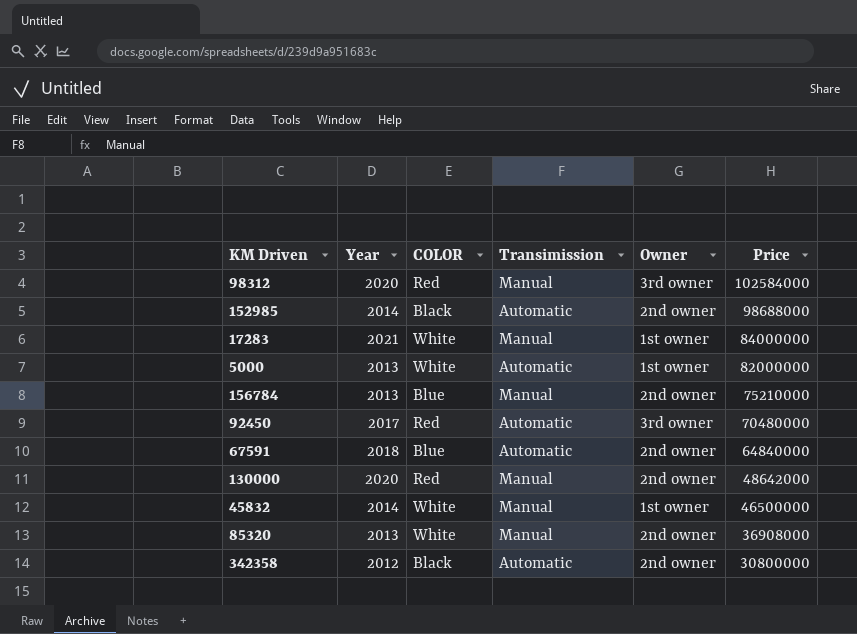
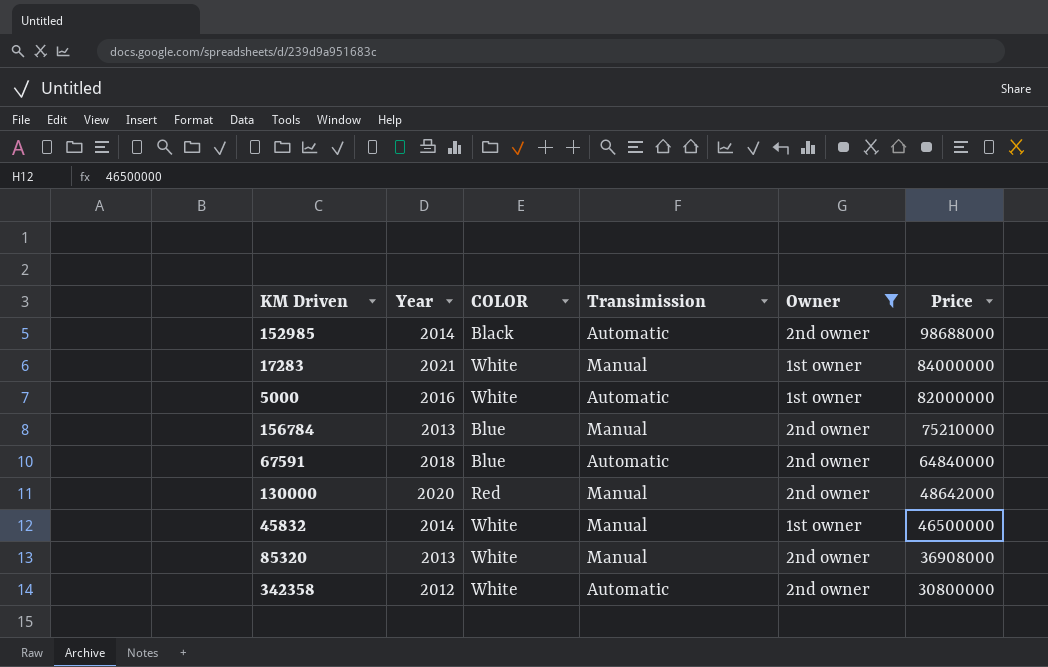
filter: none -> Owner != 3rd owner
5000 | Year: 2013 -> 2016
342358 | COLOR: Black -> White

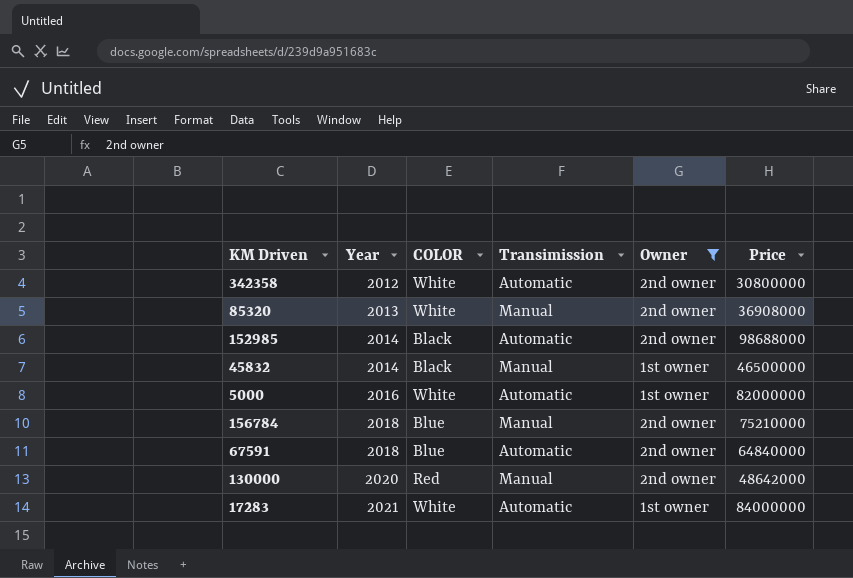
row order: Price descending -> Year ascending
45832 | COLOR: White -> Black
156784 | Year: 2013 -> 2018
17283 | Transimission: Manual -> Automatic

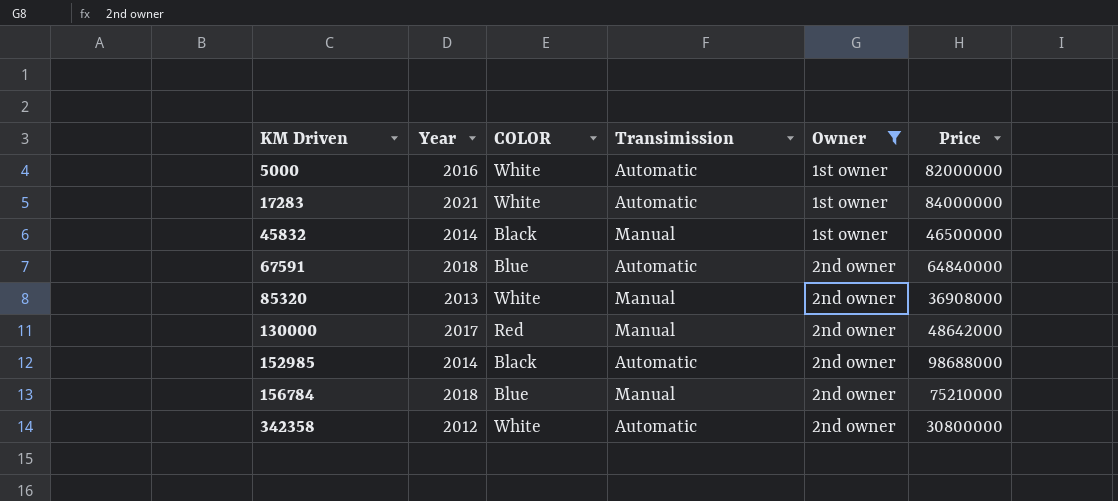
row order: Year ascending -> KM Driven ascending
130000 | Year: 2020 -> 2017

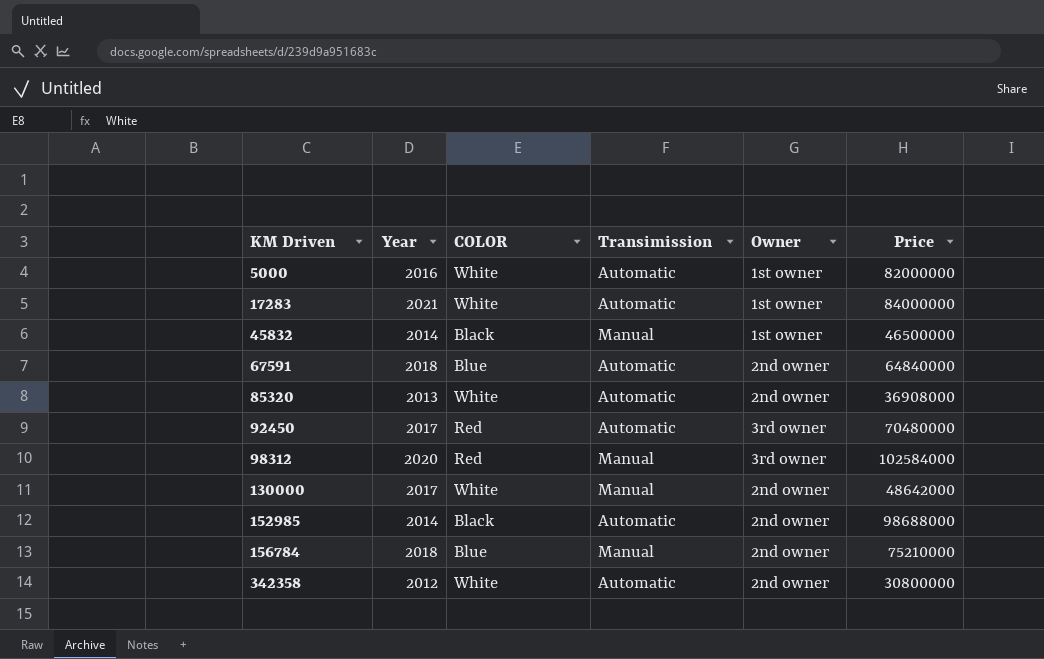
filter: Owner != 3rd owner -> none
85320 | Transimission: Manual -> Automatic
130000 | COLOR: Red -> White

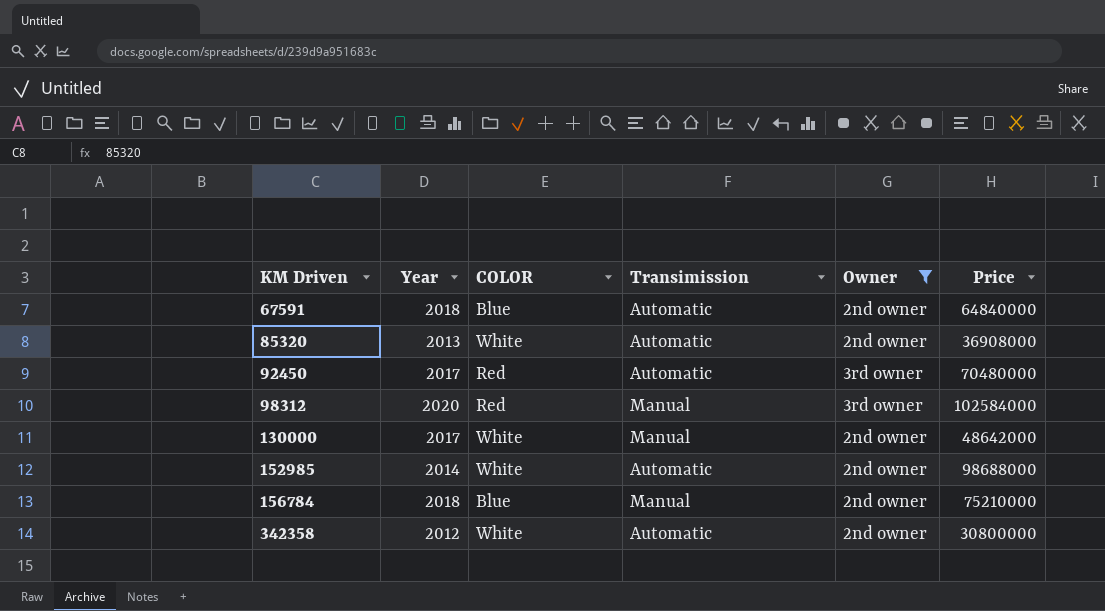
filter: none -> Owner != 1st owner
152985 | COLOR: Black -> White

